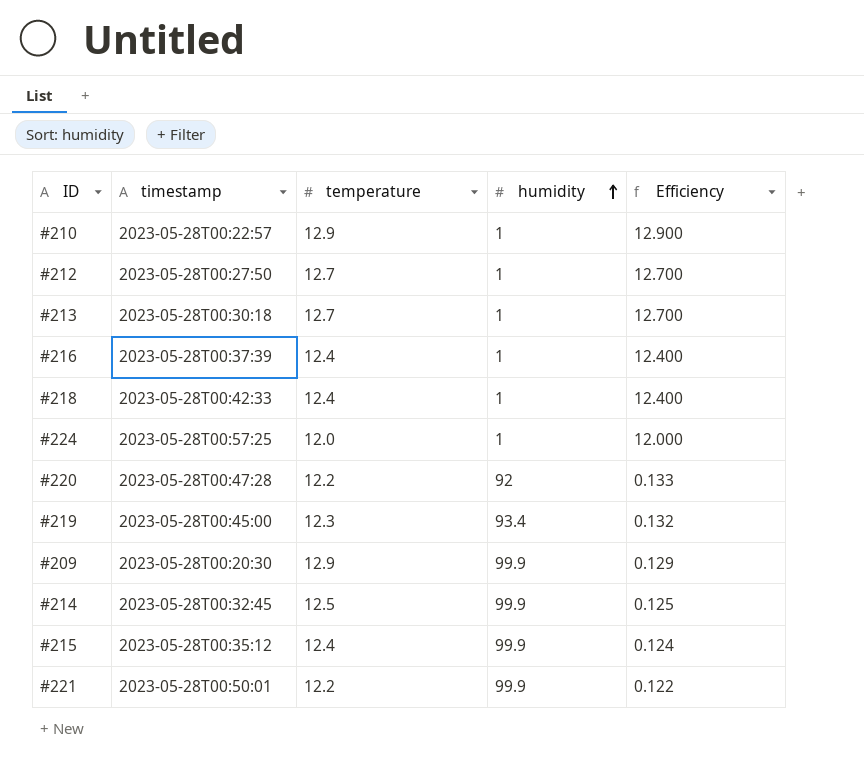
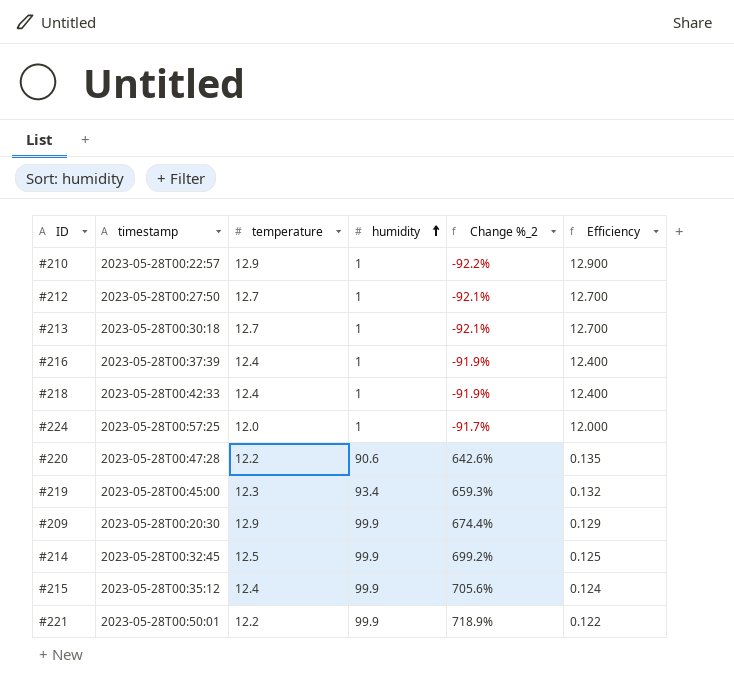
column Change %_2 | formula: none -> ([humidity] - [temperature]) / [temperature]
#220 | humidity: 92 -> 90.6
#220 | Efficiency: 0.133 -> 0.135

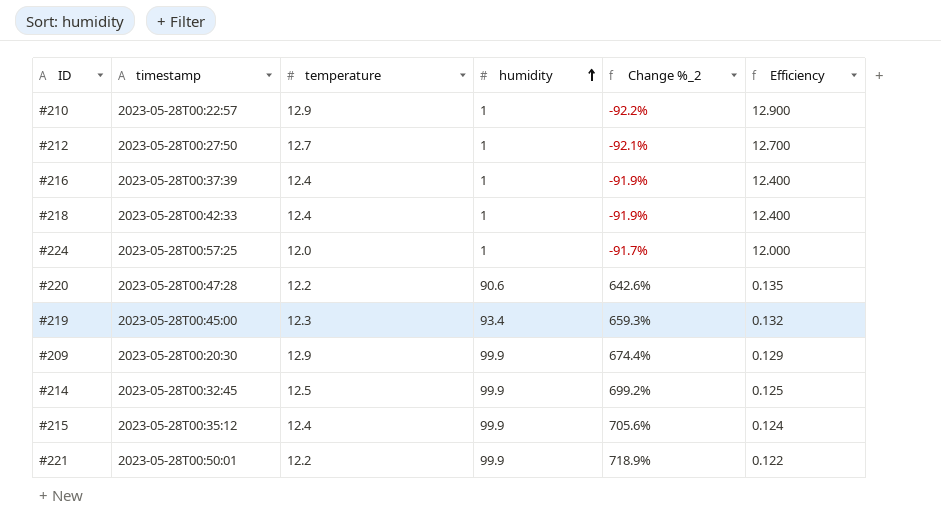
row #213: 2023-05-28T00:30:18 | 12.7 | 1 | -92.1% | 12.700 -> none

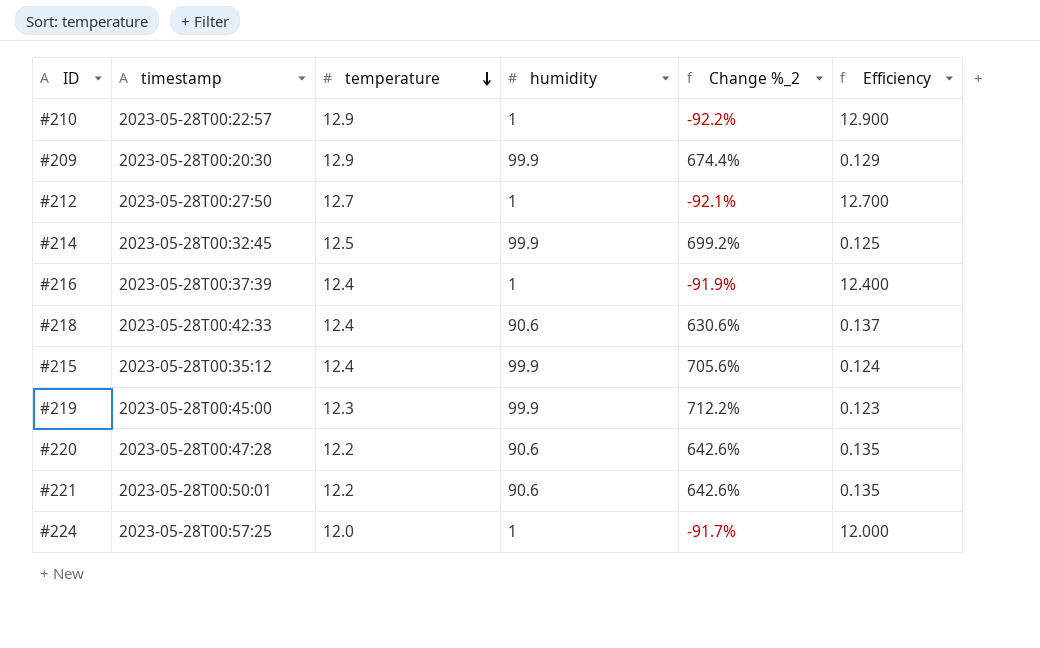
row order: humidity ascending -> temperature descending
#218 | humidity: 1 -> 90.6
#218 | Change %_2: -91.9% -> 630.6%
#218 | Efficiency: 12.400 -> 0.137
#219 | humidity: 93.4 -> 99.9
#219 | Change %_2: 659.3% -> 712.2%
#219 | Efficiency: 0.132 -> 0.123
#221 | humidity: 99.9 -> 90.6
#221 | Change %_2: 718.9% -> 642.6%
#221 | Efficiency: 0.122 -> 0.135

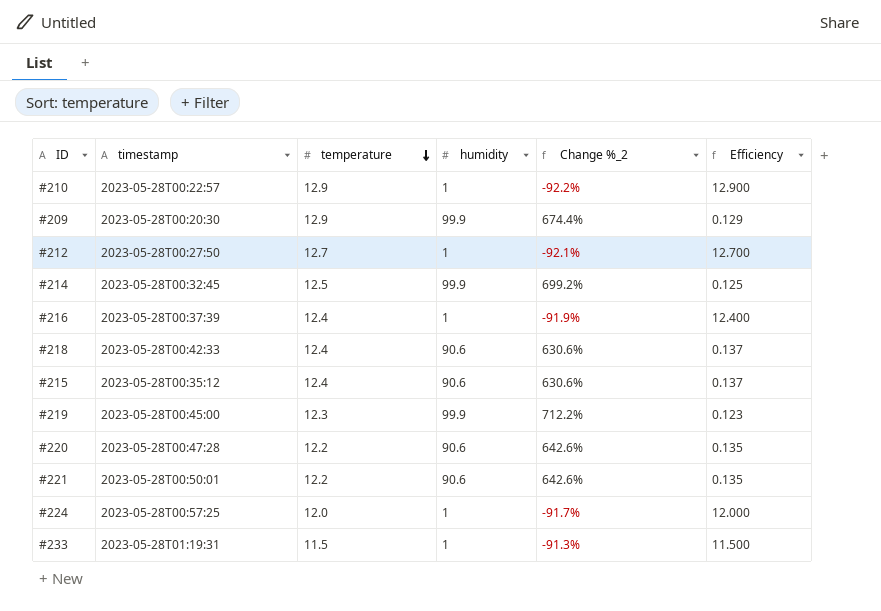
#215 | humidity: 99.9 -> 90.6
#215 | Change %_2: 705.6% -> 630.6%
#215 | Efficiency: 0.124 -> 0.137
row #233: none -> 2023-05-28T01:19:31 | 11.5 | 1 | -91.3% | 11.500

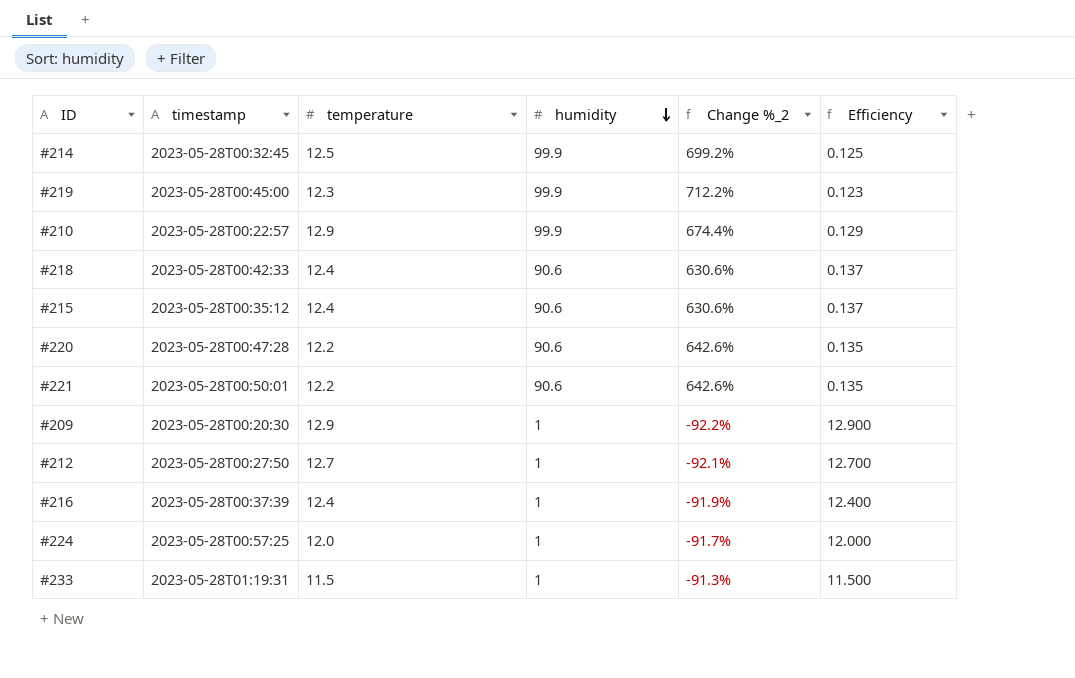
row order: temperature descending -> humidity descending
#210 | humidity: 1 -> 99.9
#210 | Change %_2: -92.2% -> 674.4%
#210 | Efficiency: 12.900 -> 0.129
#209 | humidity: 99.9 -> 1
#209 | Change %_2: 674.4% -> -92.2%
#209 | Efficiency: 0.129 -> 12.900

